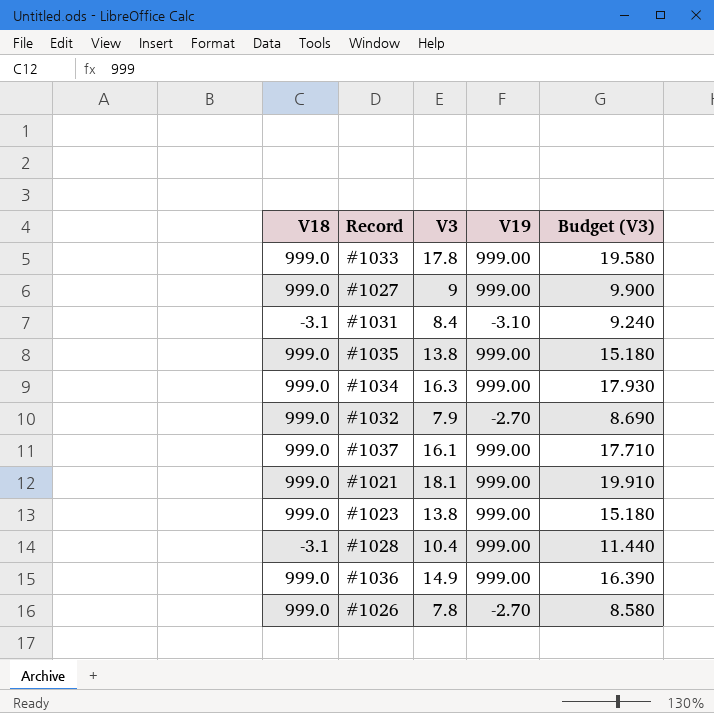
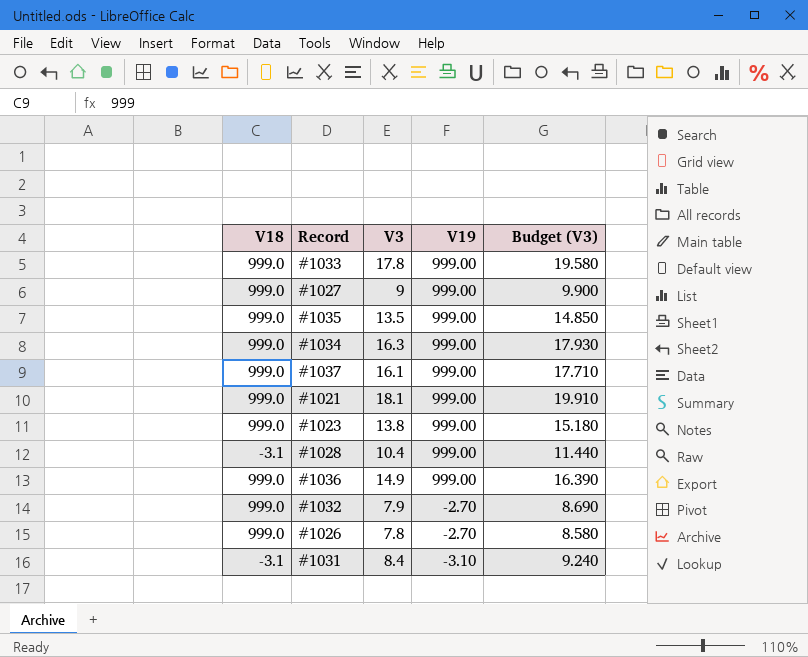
row order: none -> V19 descending
#1035 | V3: 13.8 -> 13.5
#1035 | Budget (V3): 15.180 -> 14.850

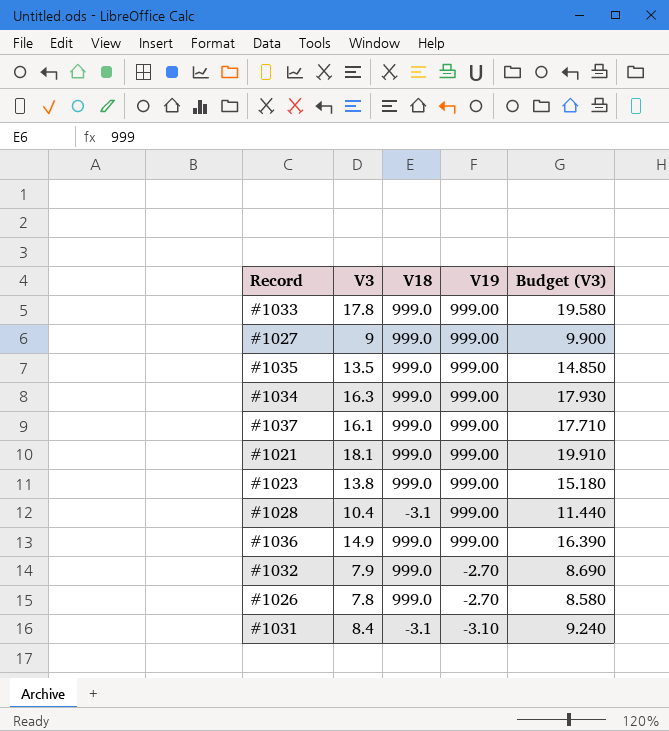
column V18 | position: 1 -> 3

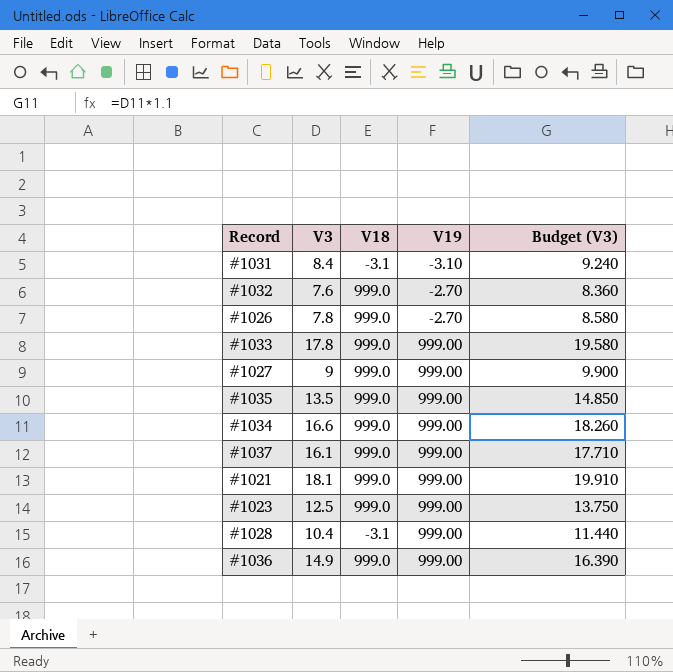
row order: V19 descending -> V19 ascending
#1032 | V3: 7.9 -> 7.6
#1032 | Budget (V3): 8.690 -> 8.360
#1034 | V3: 16.3 -> 16.6
#1034 | Budget (V3): 17.930 -> 18.260
#1023 | V3: 13.8 -> 12.5
#1023 | Budget (V3): 15.180 -> 13.750

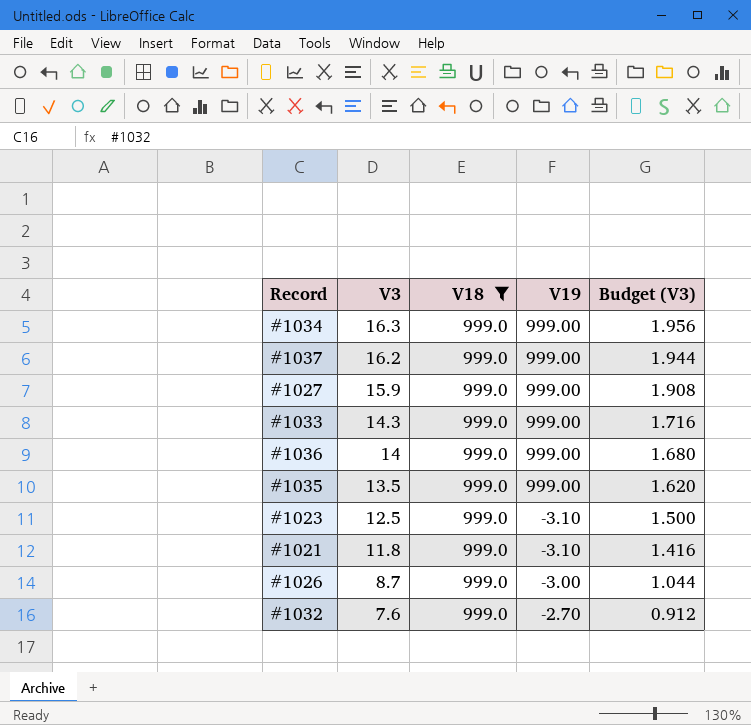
filter: none -> V18 = 999.0
row order: V19 ascending -> V3 descending
column Budget (V3) | formula: [V3] * 1.1 -> [V3] * 0.12
#1034 | V3: 16.6 -> 16.3
#1037 | V3: 16.1 -> 16.2
#1027 | V3: 9 -> 15.9
#1033 | V3: 17.8 -> 14.3
#1036 | V3: 14.9 -> 14
#1023 | V19: 999.00 -> -3.10
#1021 | V3: 18.1 -> 11.8
#1021 | V19: 999.00 -> -3.10
#1026 | V3: 7.8 -> 8.7
#1026 | V19: -2.70 -> -3.00

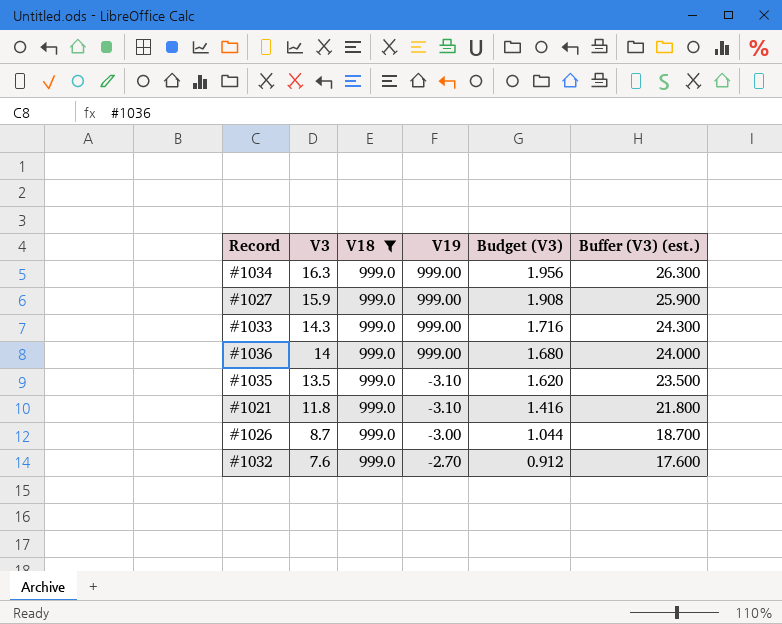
column Buffer (V3) (est.) | formula: none -> [V3] + 10
row #1037: 16.2 | 999.0 | 999.00 | 1.944 -> none
row #1023: 12.5 | 999.0 | -3.10 | 1.500 -> none
#1035 | V19: 999.00 -> -3.10

